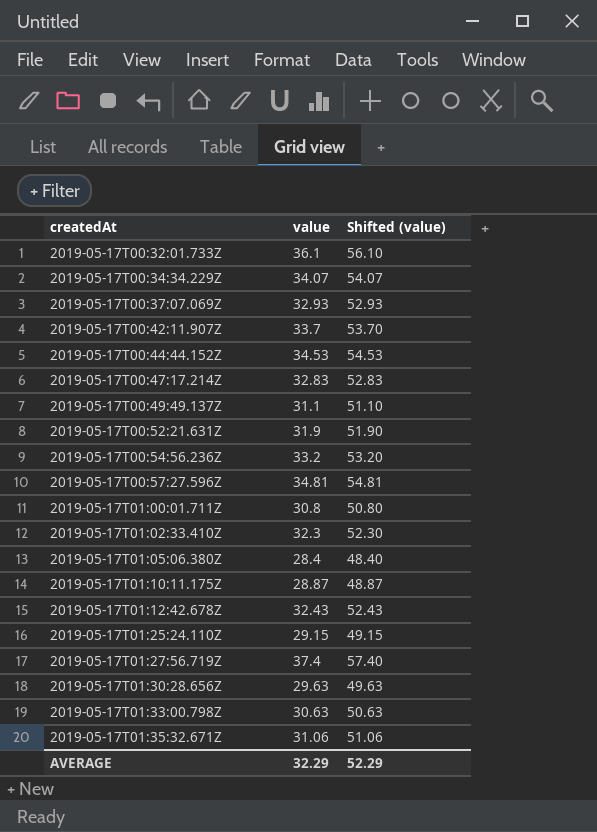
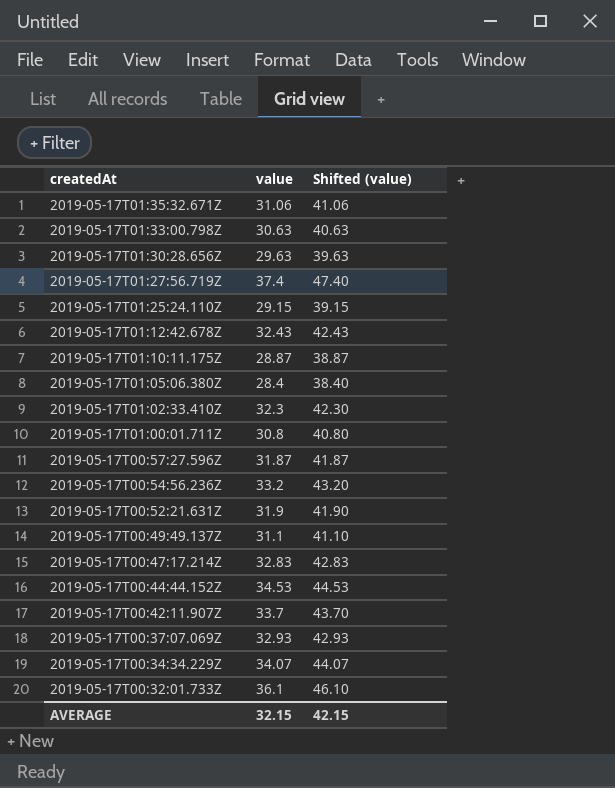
row order: createdAt ascending -> createdAt descending
column Shifted (value) | formula: [value] + 20 -> [value] + 10
2019-05-17T00:57:27.596Z | value: 34.81 -> 31.87
AVERAGE | value: 32.29 -> 32.15
AVERAGE | Shifted (value): 52.29 -> 42.15

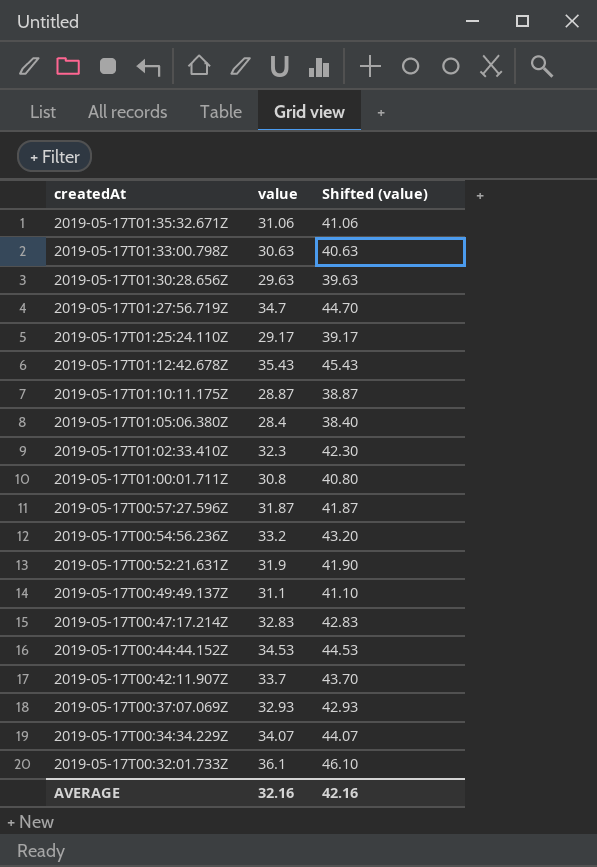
2019-05-17T01:27:56.719Z | value: 37.4 -> 34.7
2019-05-17T01:27:56.719Z | Shifted (value): 47.40 -> 44.70
2019-05-17T01:25:24.110Z | value: 29.15 -> 29.17
2019-05-17T01:25:24.110Z | Shifted (value): 39.15 -> 39.17
2019-05-17T01:12:42.678Z | value: 32.43 -> 35.43
2019-05-17T01:12:42.678Z | Shifted (value): 42.43 -> 45.43
AVERAGE | value: 32.15 -> 32.16
AVERAGE | Shifted (value): 42.15 -> 42.16

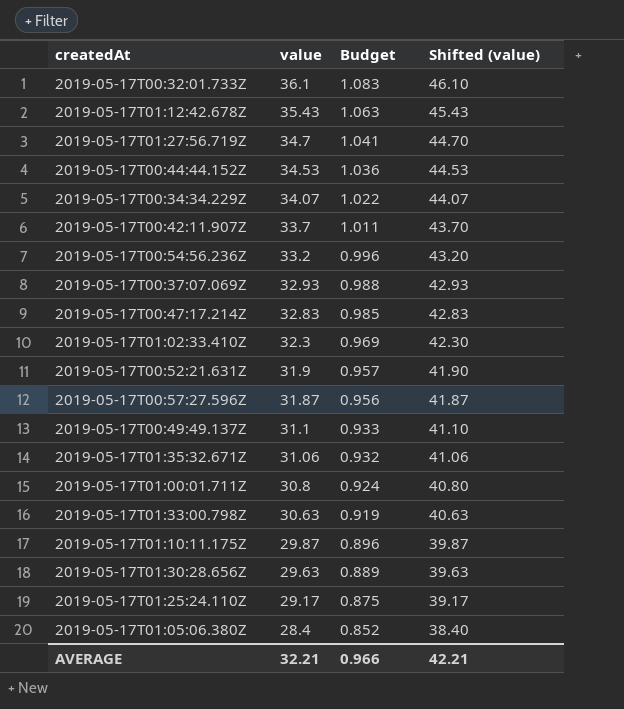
row order: createdAt descending -> value descending
column Budget | formula: none -> [value] * 0.03
2019-05-17T01:10:11.175Z | value: 28.87 -> 29.87
2019-05-17T01:10:11.175Z | Shifted (value): 38.87 -> 39.87
AVERAGE | value: 32.16 -> 32.21
AVERAGE | Shifted (value): 42.16 -> 42.21

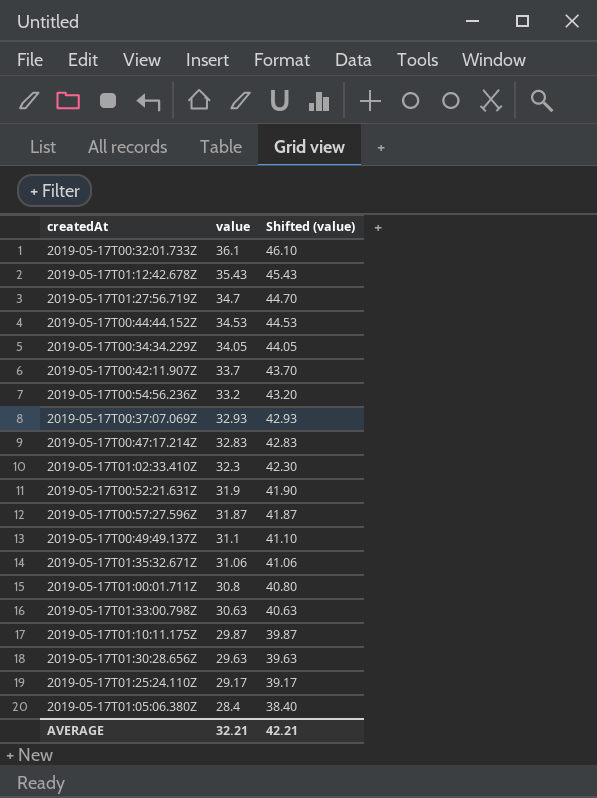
column Budget | formula: [value] * 0.03 -> none
2019-05-17T00:34:34.229Z | value: 34.07 -> 34.05
2019-05-17T00:34:34.229Z | Shifted (value): 44.07 -> 44.05

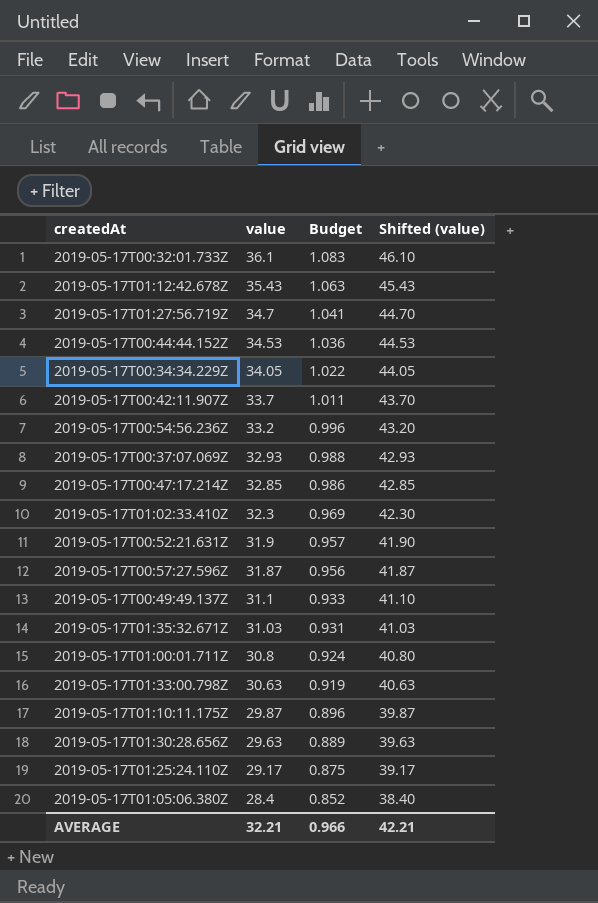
column Budget | formula: none -> [value] * 0.03
2019-05-17T00:47:17.214Z | value: 32.83 -> 32.85
2019-05-17T00:47:17.214Z | Shifted (value): 42.83 -> 42.85
2019-05-17T01:35:32.671Z | value: 31.06 -> 31.03
2019-05-17T01:35:32.671Z | Shifted (value): 41.06 -> 41.03

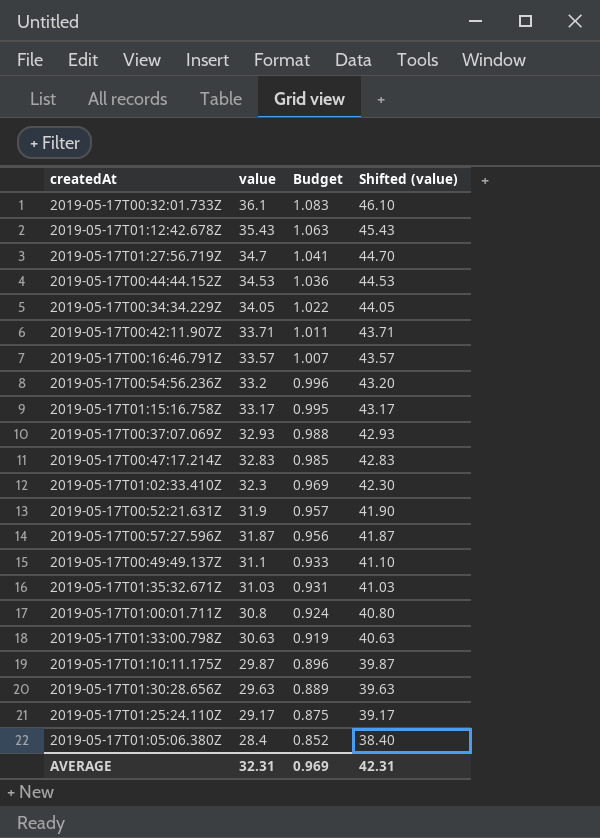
2019-05-17T00:42:11.907Z | value: 33.7 -> 33.71
2019-05-17T00:42:11.907Z | Shifted (value): 43.70 -> 43.71
row 2019-05-17T00:16:46.791Z: none -> 33.57 | 1.007 | 43.57
row 2019-05-17T01:15:16.758Z: none -> 33.17 | 0.995 | 43.17
2019-05-17T00:47:17.214Z | value: 32.85 -> 32.83
2019-05-17T00:47:17.214Z | Budget: 0.986 -> 0.985
2019-05-17T00:47:17.214Z | Shifted (value): 42.85 -> 42.83
AVERAGE | value: 32.21 -> 32.31
AVERAGE | Budget: 0.966 -> 0.969
AVERAGE | Shifted (value): 42.21 -> 42.31

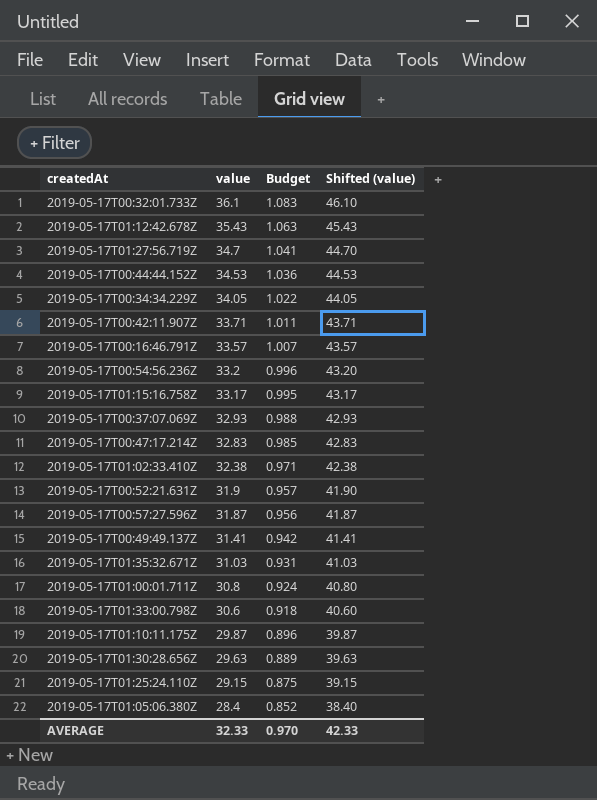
2019-05-17T01:02:33.410Z | value: 32.3 -> 32.38
2019-05-17T01:02:33.410Z | Budget: 0.969 -> 0.971
2019-05-17T01:02:33.410Z | Shifted (value): 42.30 -> 42.38
2019-05-17T00:49:49.137Z | value: 31.1 -> 31.41
2019-05-17T00:49:49.137Z | Budget: 0.933 -> 0.942
2019-05-17T00:49:49.137Z | Shifted (value): 41.10 -> 41.41
2019-05-17T01:33:00.798Z | value: 30.63 -> 30.6
2019-05-17T01:33:00.798Z | Budget: 0.919 -> 0.918
2019-05-17T01:33:00.798Z | Shifted (value): 40.63 -> 40.60
2019-05-17T01:25:24.110Z | value: 29.17 -> 29.15
2019-05-17T01:25:24.110Z | Shifted (value): 39.17 -> 39.15
AVERAGE | value: 32.31 -> 32.33
AVERAGE | Budget: 0.969 -> 0.970
AVERAGE | Shifted (value): 42.31 -> 42.33

